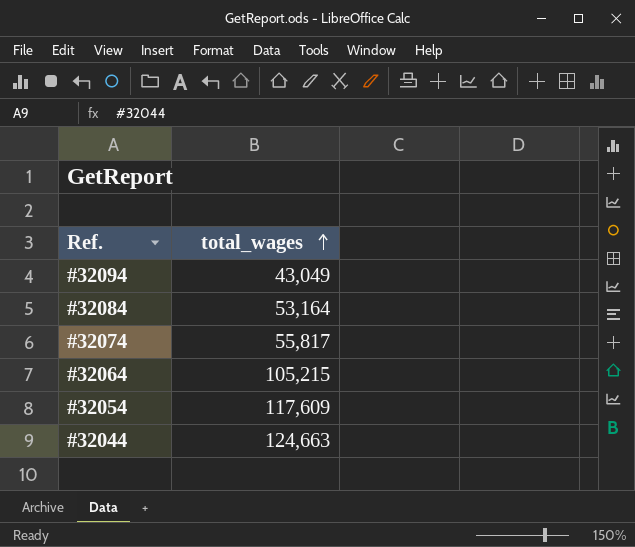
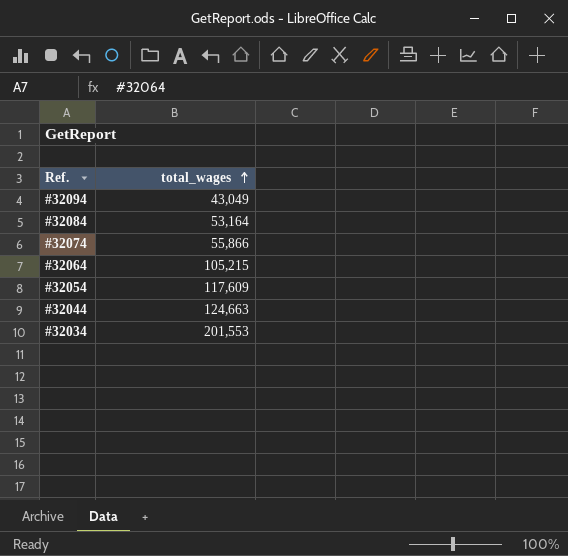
#32074 | total_wages: 55,817 -> 55,866
row #32034: none -> 201,553

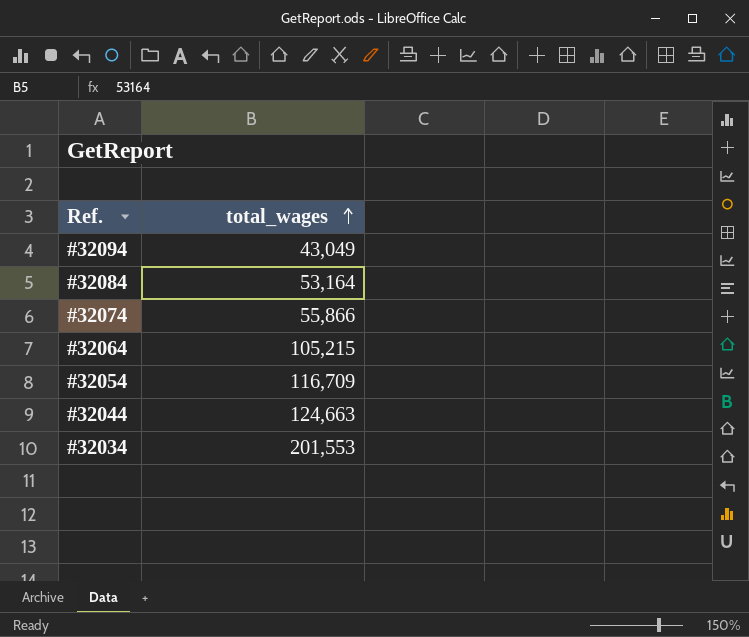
#32054 | total_wages: 117,609 -> 116,709

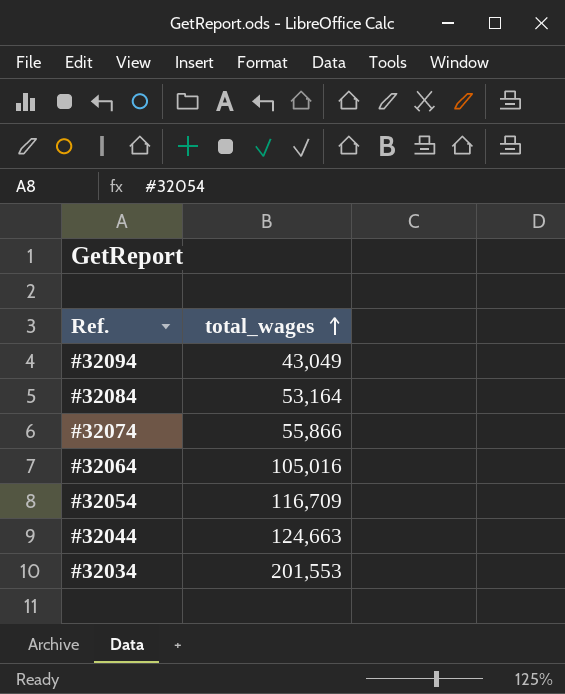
#32064 | total_wages: 105,215 -> 105,016

